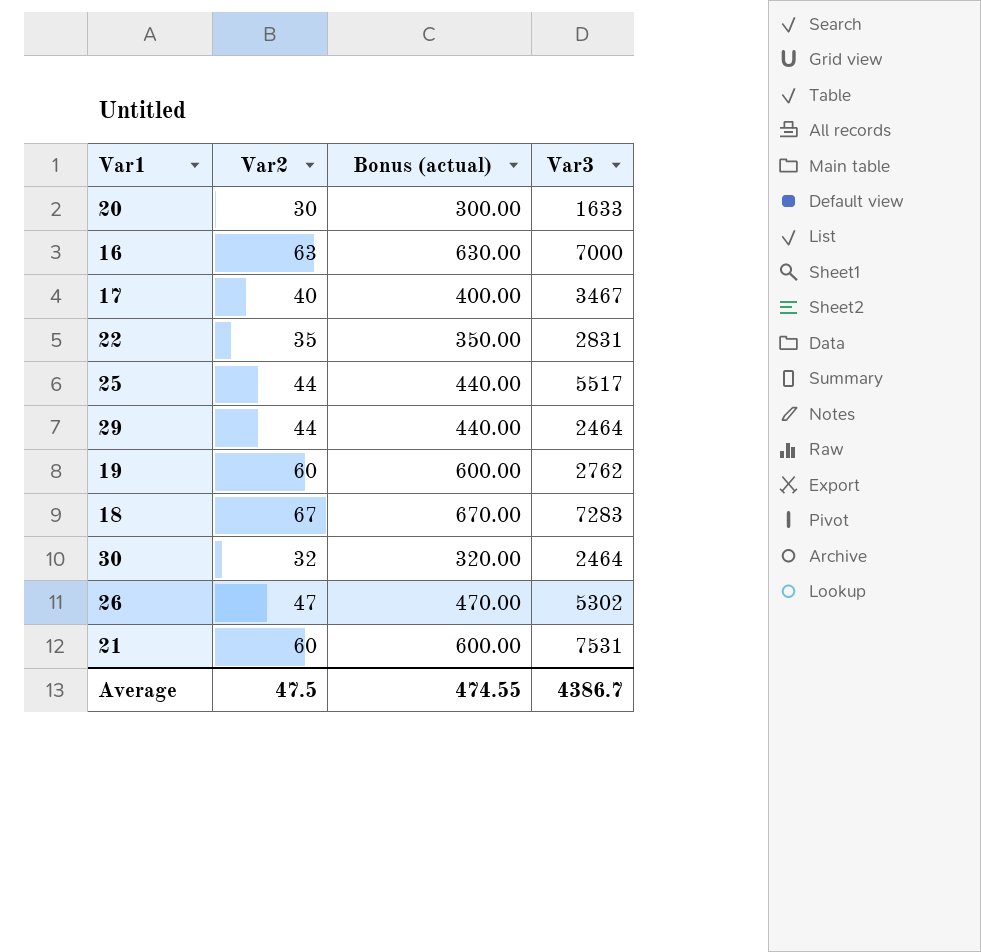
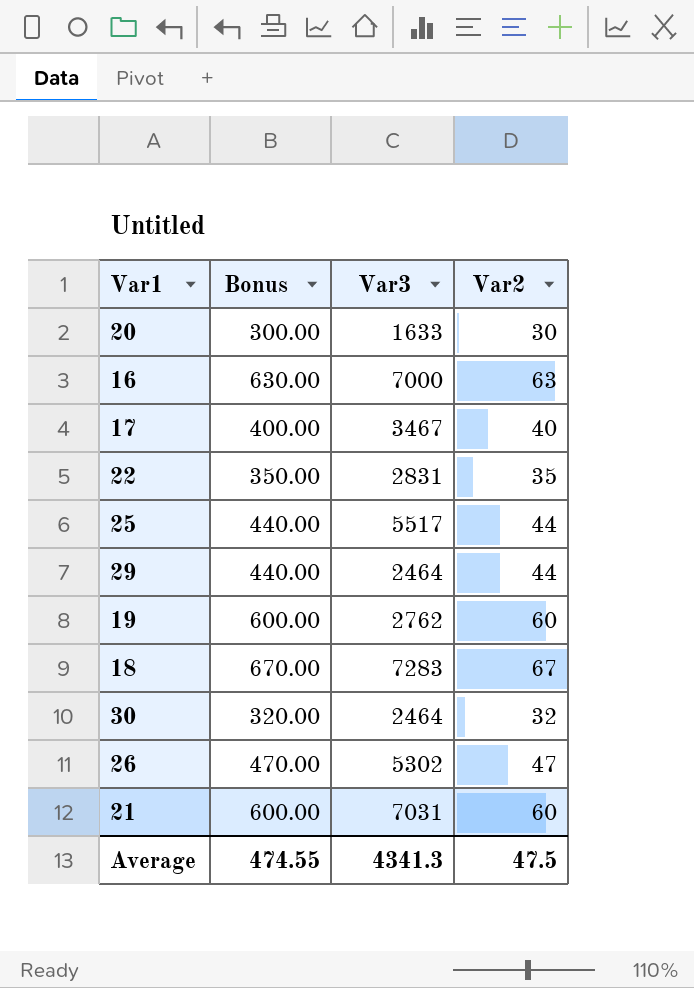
column name: Bonus (actual) -> Bonus
column Var2 | position: 2 -> 4
21 | Var3: 7531 -> 7031
Average | Var3: 4386.7 -> 4341.3

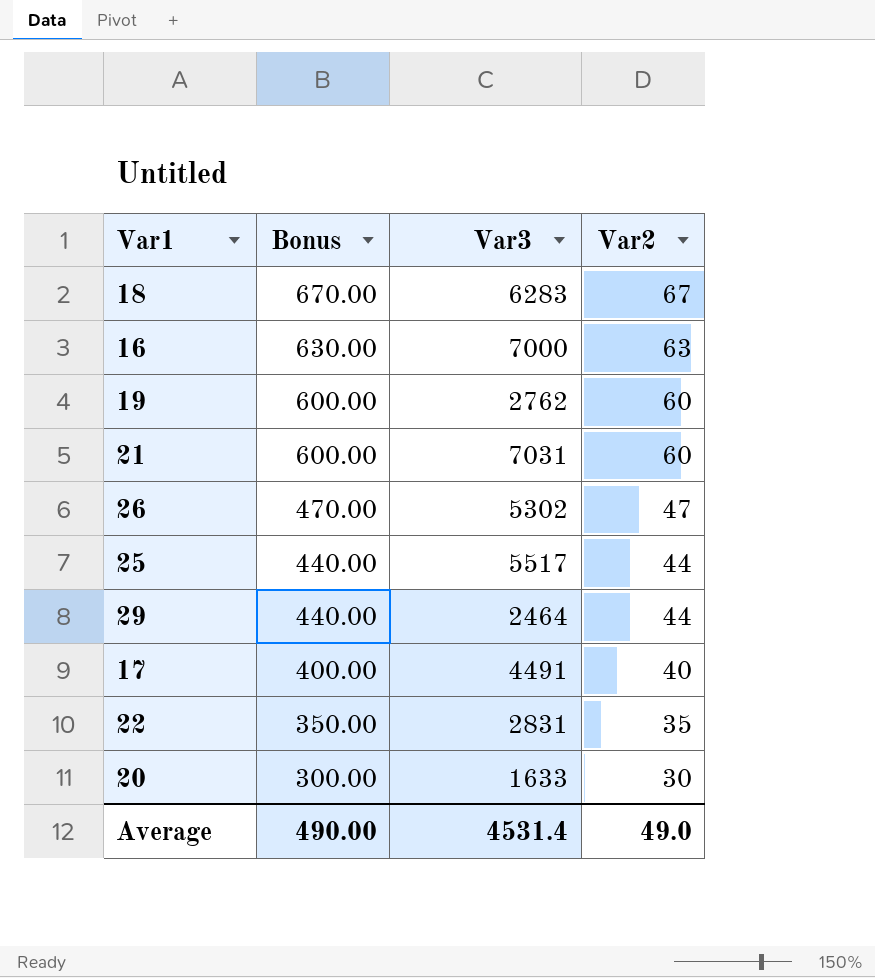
row order: none -> Bonus descending
row 30: 320.00 | 2464 | 32 -> none
18 | Var3: 7283 -> 6283
17 | Var3: 3467 -> 4491
Average | Bonus: 474.55 -> 490.00
Average | Var3: 4341.3 -> 4531.4
Average | Var2: 47.5 -> 49.0

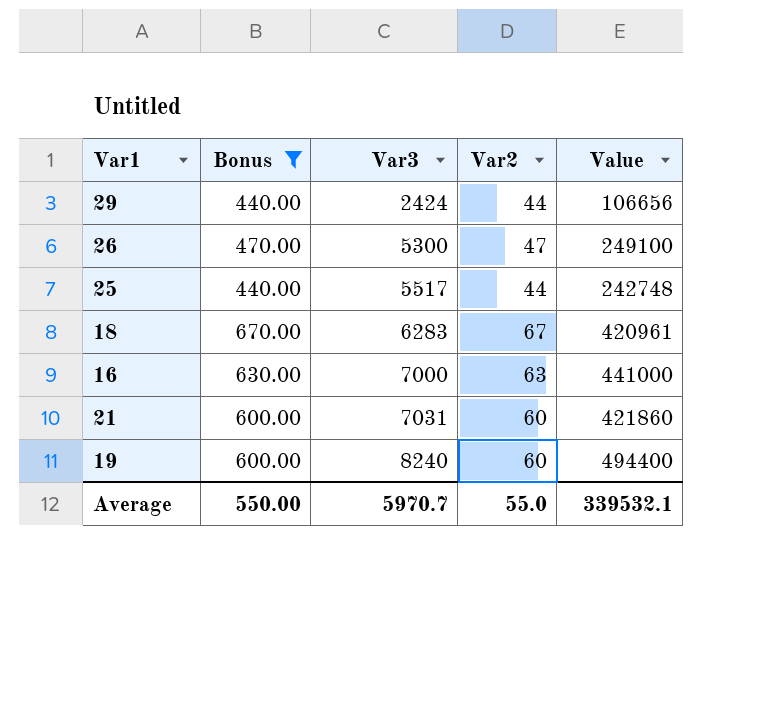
filter: none -> Bonus >= 440.00
row order: Bonus descending -> Var3 ascending
column Value | formula: none -> [Var3] * [Var2]
29 | Var3: 2464 -> 2424
26 | Var3: 5302 -> 5300
19 | Var3: 2762 -> 8240
Average | Bonus: 490.00 -> 550.00
Average | Var3: 4531.4 -> 5970.7
Average | Var2: 49.0 -> 55.0

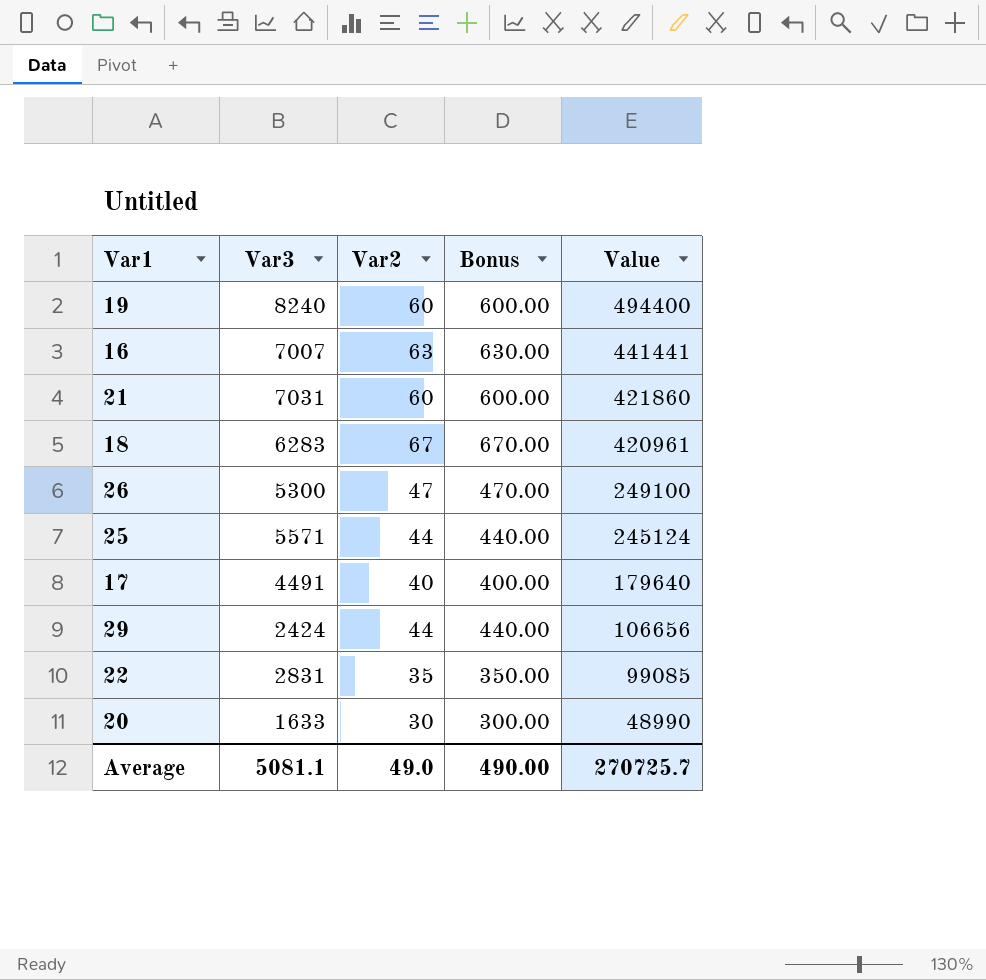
filter: Bonus >= 440.00 -> none
row order: Var3 ascending -> Value descending
column Bonus | position: 2 -> 4
16 | Var3: 7000 -> 7007
16 | Value: 441000 -> 441441
25 | Var3: 5517 -> 5571
25 | Value: 242748 -> 245124
Average | Var3: 5970.7 -> 5081.1
Average | Var2: 55.0 -> 49.0
Average | Bonus: 550.00 -> 490.00
Average | Value: 339532.1 -> 270725.7

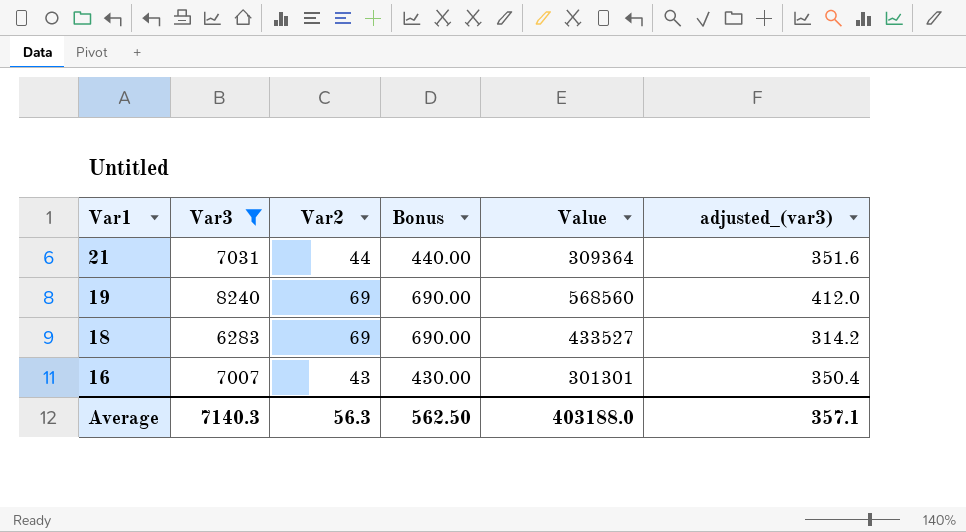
filter: none -> Var3 >= 6283
row order: Value descending -> Var1 descending
column adjusted_(var3) | formula: none -> [Var3] * 0.05
21 | Var2: 60 -> 44
21 | Bonus: 600.00 -> 440.00
21 | Value: 421860 -> 309364
19 | Var2: 60 -> 69
19 | Bonus: 600.00 -> 690.00
19 | Value: 494400 -> 568560
18 | Var2: 67 -> 69
18 | Bonus: 670.00 -> 690.00
18 | Value: 420961 -> 433527
16 | Var2: 63 -> 43
16 | Bonus: 630.00 -> 430.00
16 | Value: 441441 -> 301301
Average | Var3: 5081.1 -> 7140.3
Average | Var2: 49.0 -> 56.3
Average | Bonus: 490.00 -> 562.50
Average | Value: 270725.7 -> 403188.0

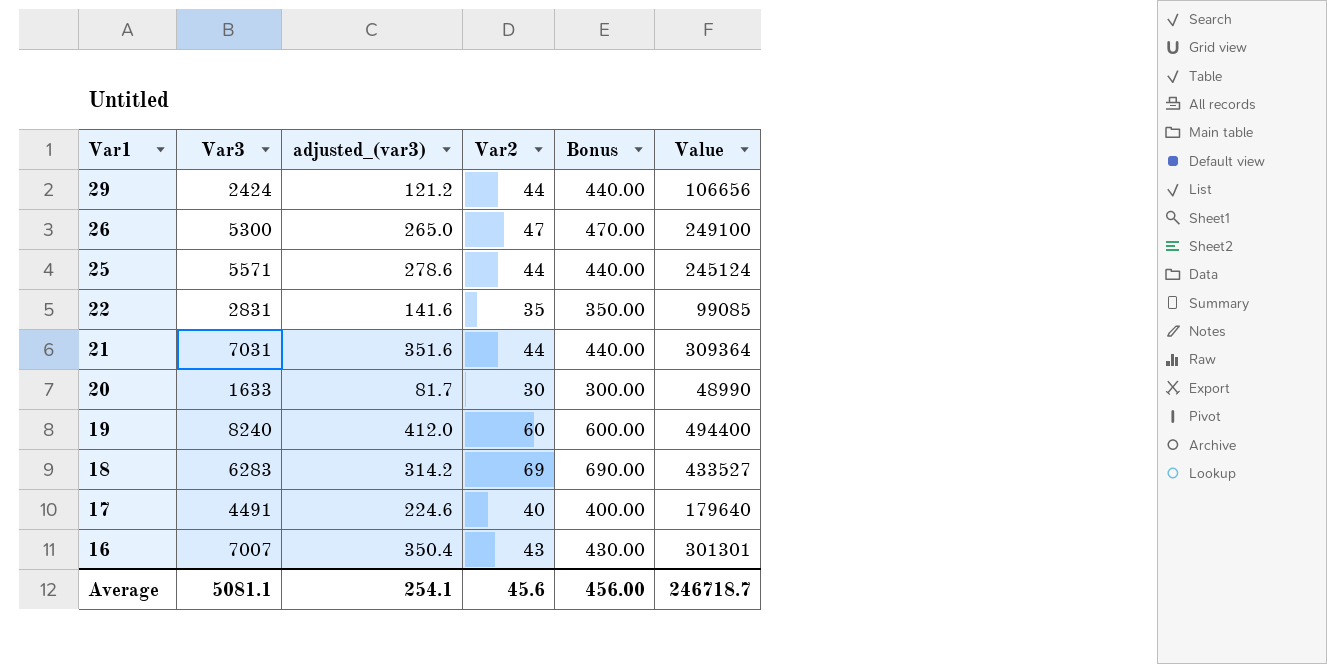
filter: Var3 >= 6283 -> none
column adjusted_(var3) | position: 6 -> 3
19 | Var2: 69 -> 60
19 | Bonus: 690.00 -> 600.00
19 | Value: 568560 -> 494400
Average | Var3: 7140.3 -> 5081.1
Average | adjusted_(var3): 357.1 -> 254.1
Average | Var2: 56.3 -> 45.6
Average | Bonus: 562.50 -> 456.00
Average | Value: 403188.0 -> 246718.7

